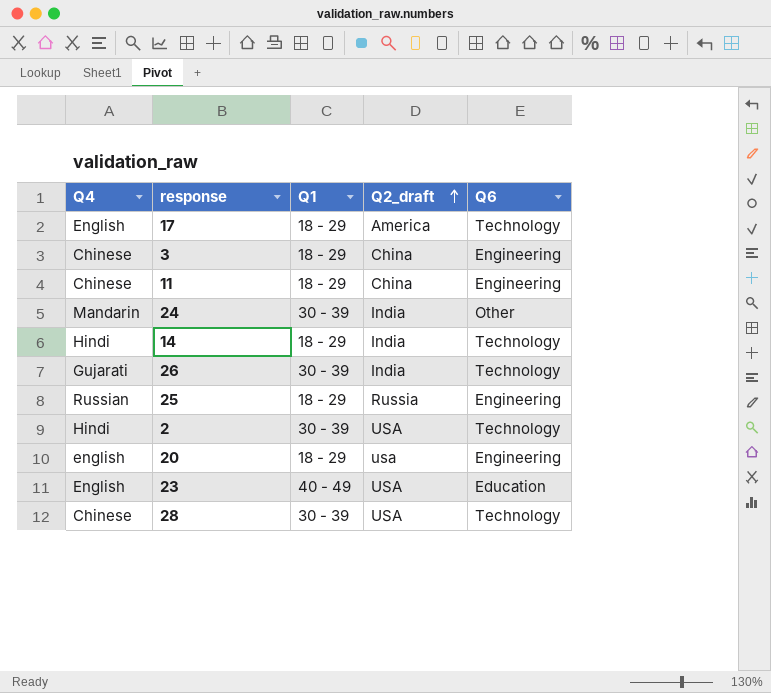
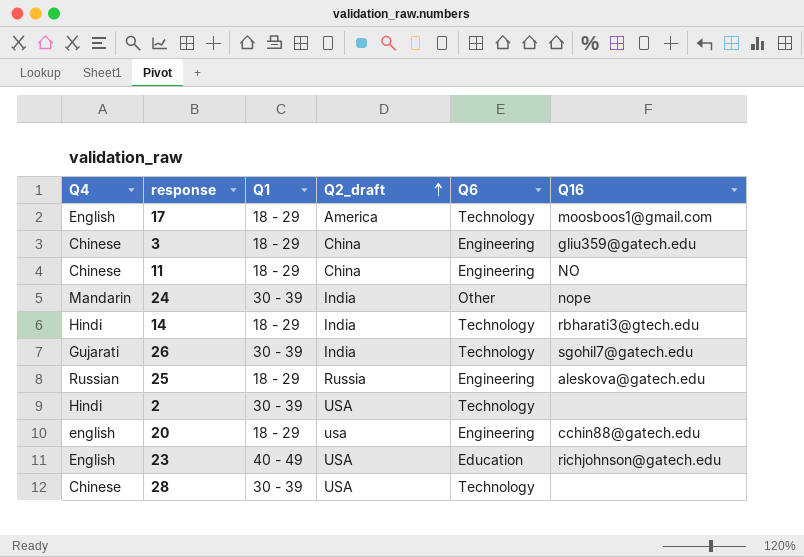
column Q16 | position: none -> 6

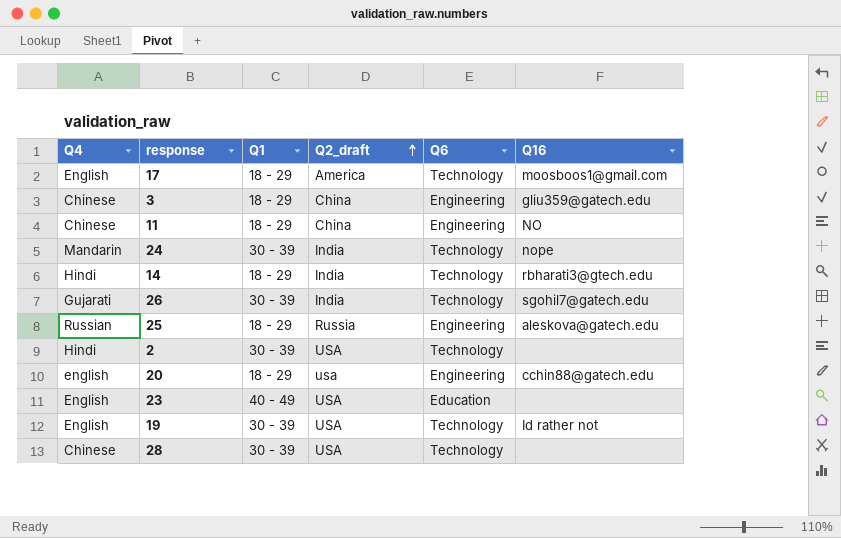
24 | Q6: Other -> Technology
23 | Q16: richjohnson@gatech.edu -> none
row 19: none -> English | 30 - 39 | USA | Technology | Id rather not

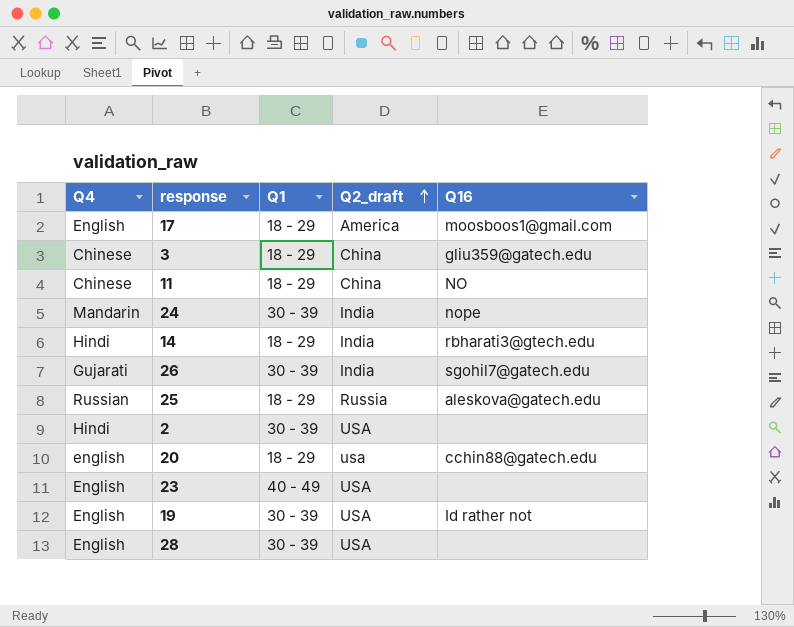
column Q6 | position: 5 -> none
28 | Q4: Chinese -> English

